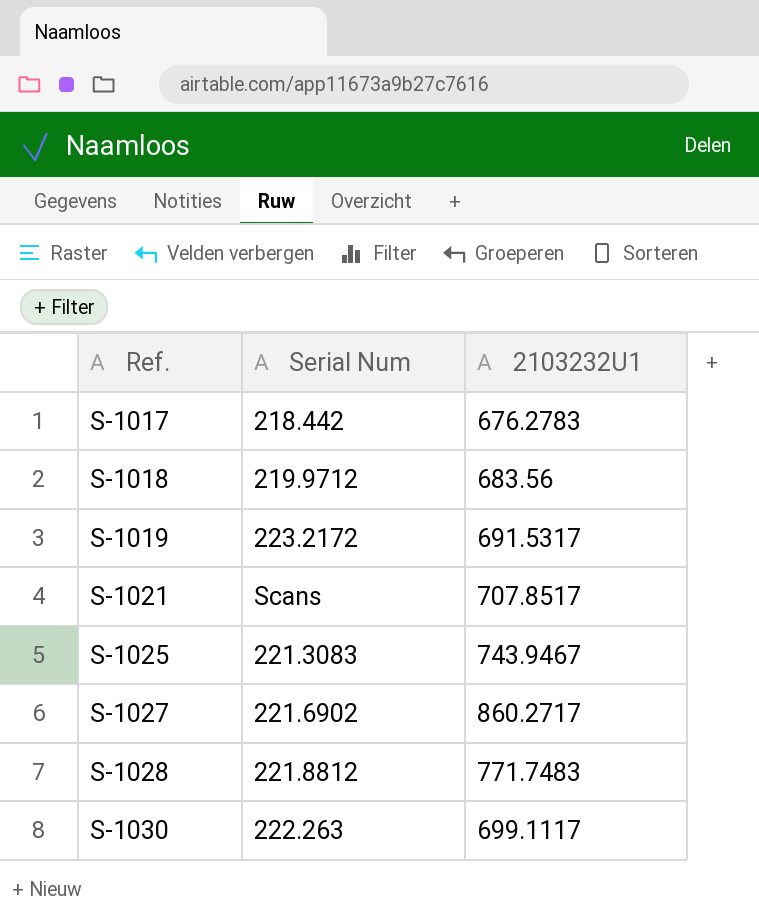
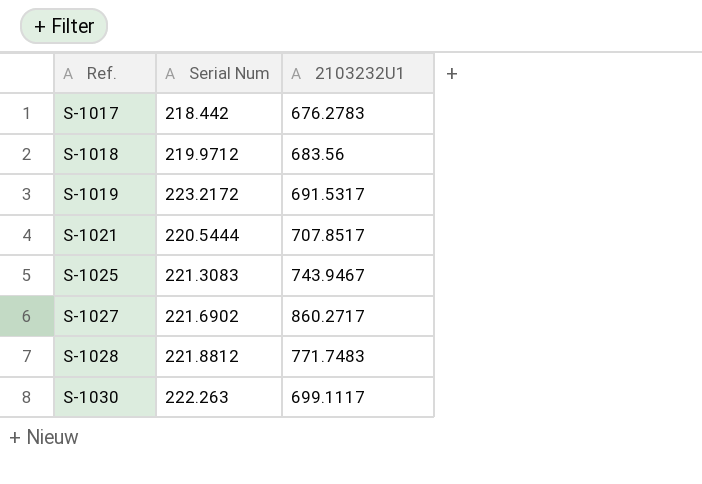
S-1021 | Serial Num: Scans -> 220.5444

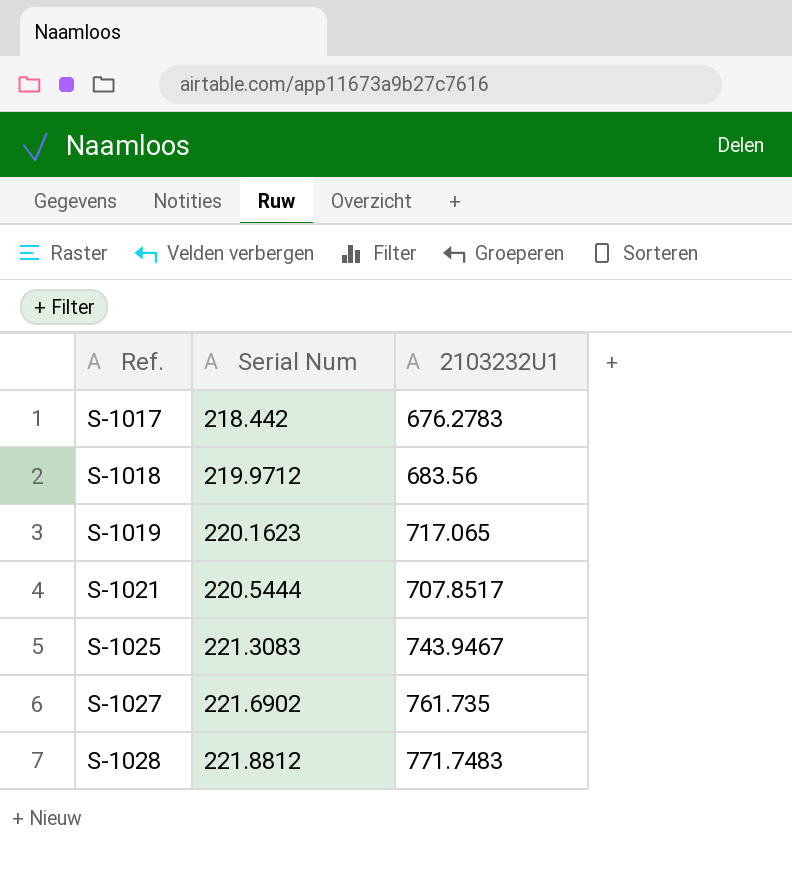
row S-1030: 222.263 | 699.1117 -> none
S-1019 | Serial Num: 223.2172 -> 220.1623
S-1019 | 2103232U1: 691.5317 -> 717.065
S-1027 | 2103232U1: 860.2717 -> 761.735

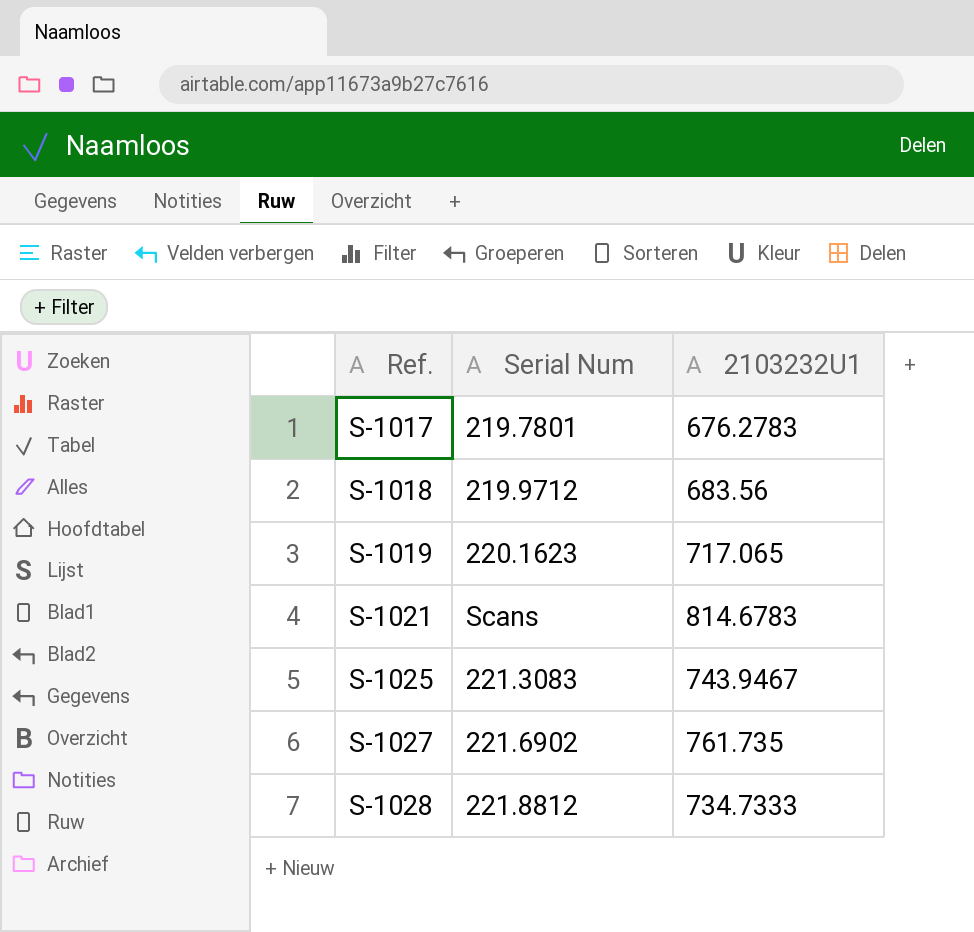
S-1017 | Serial Num: 218.442 -> 219.7801
S-1021 | Serial Num: 220.5444 -> Scans
S-1021 | 2103232U1: 707.8517 -> 814.6783
S-1028 | 2103232U1: 771.7483 -> 734.7333

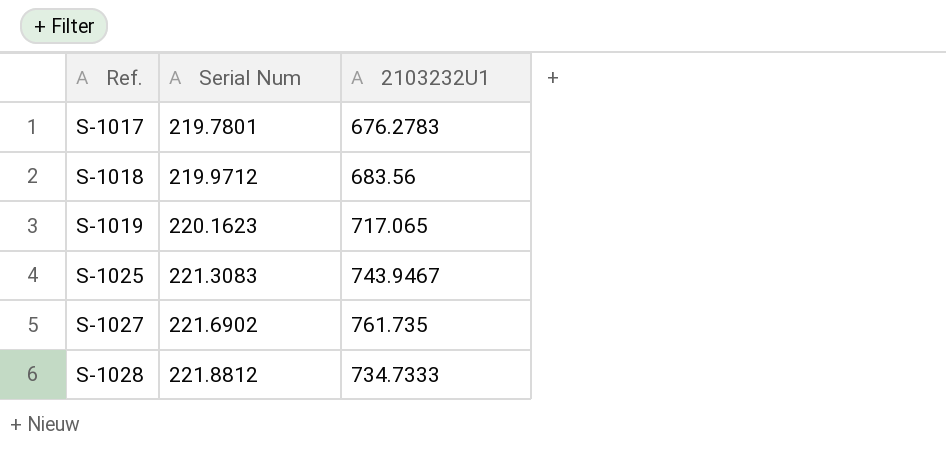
row S-1021: Scans | 814.6783 -> none

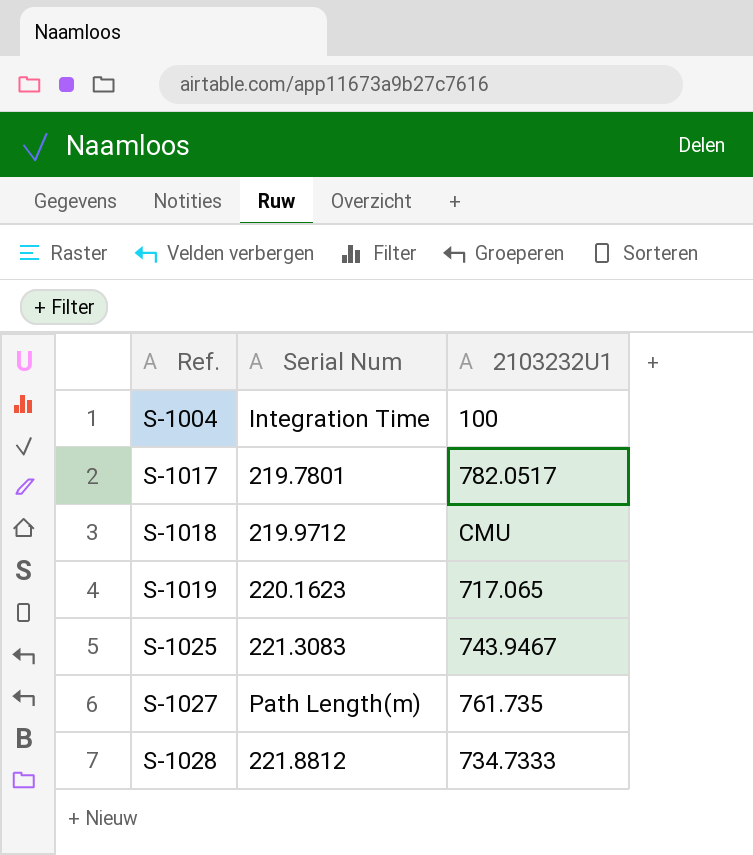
row S-1004: none -> Integration Time | 100
S-1017 | 2103232U1: 676.2783 -> 782.0517
S-1018 | 2103232U1: 683.56 -> CMU
S-1027 | Serial Num: 221.6902 -> Path Length(m)

